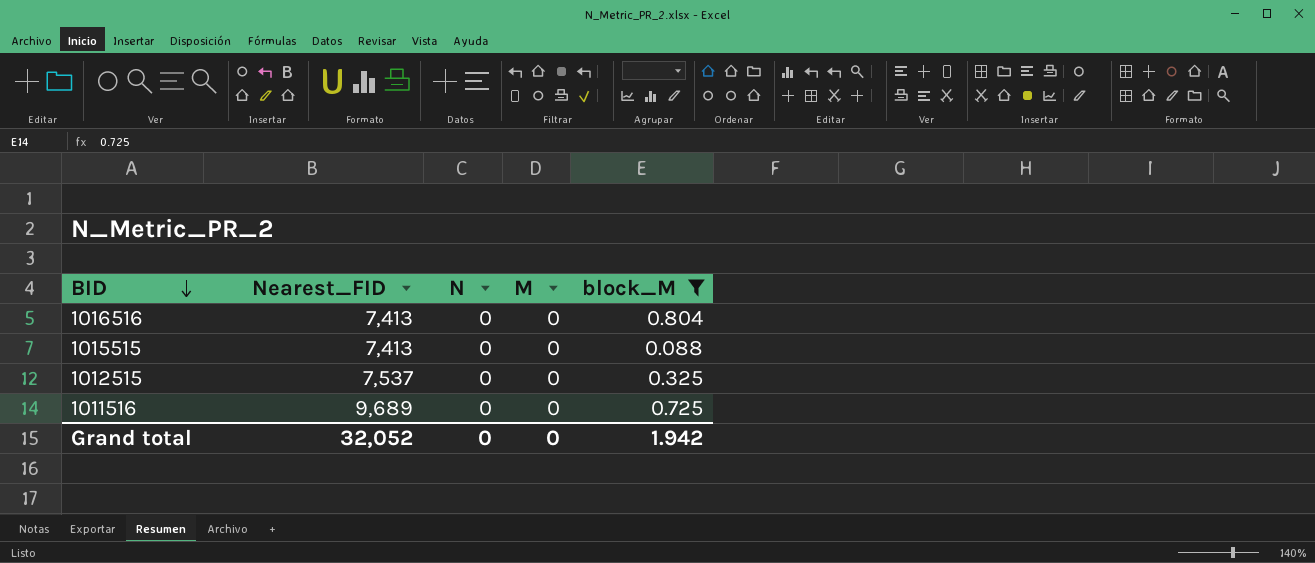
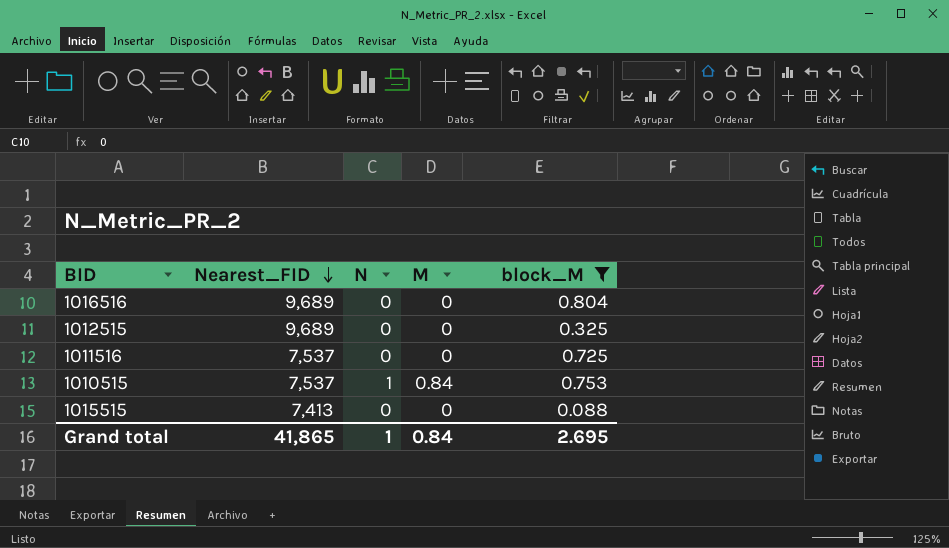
row order: BID descending -> Nearest_FID descending
1016516 | Nearest_FID: 7,413 -> 9,689
1012515 | Nearest_FID: 7,537 -> 9,689
1011516 | Nearest_FID: 9,689 -> 7,537
row 1010515: none -> 7,537 | 1 | 0.84 | 0.753
Grand total | Nearest_FID: 32,052 -> 41,865
Grand total | N: 0 -> 1
Grand total | M: 0 -> 0.84
Grand total | block_M: 1.942 -> 2.695

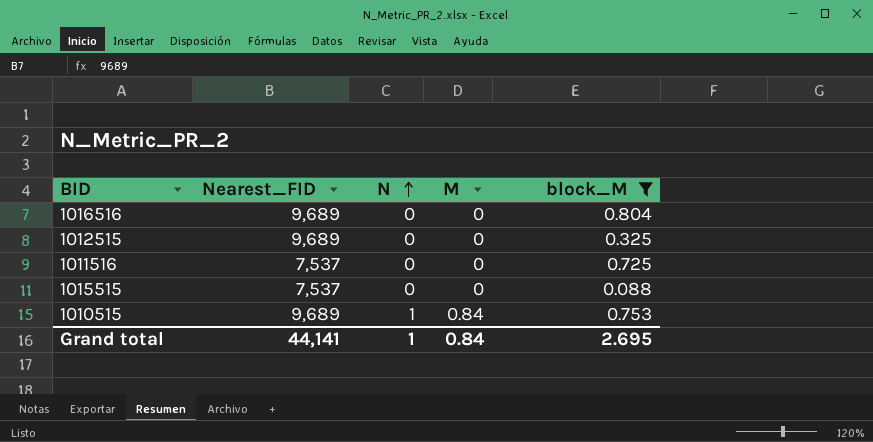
row order: Nearest_FID descending -> N ascending
1015515 | Nearest_FID: 7,413 -> 7,537
1010515 | Nearest_FID: 7,537 -> 9,689
Grand total | Nearest_FID: 41,865 -> 44,141

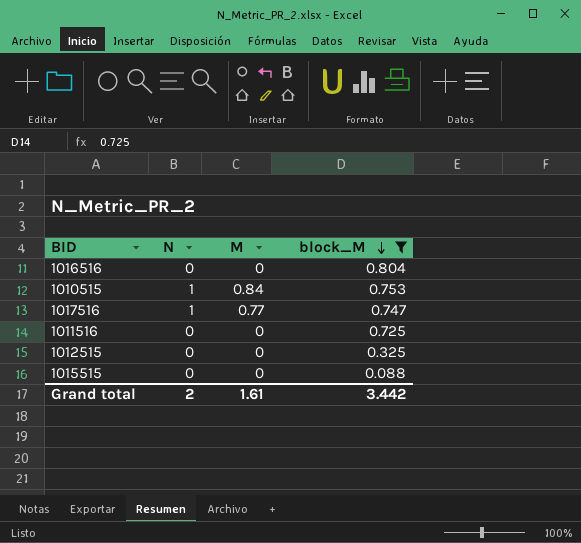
row order: N ascending -> block_M descending
column Nearest_FID | position: 2 -> none
row 1017516: none -> 1 | 0.77 | 0.747
Grand total | N: 1 -> 2
Grand total | M: 0.84 -> 1.61
Grand total | block_M: 2.695 -> 3.442

